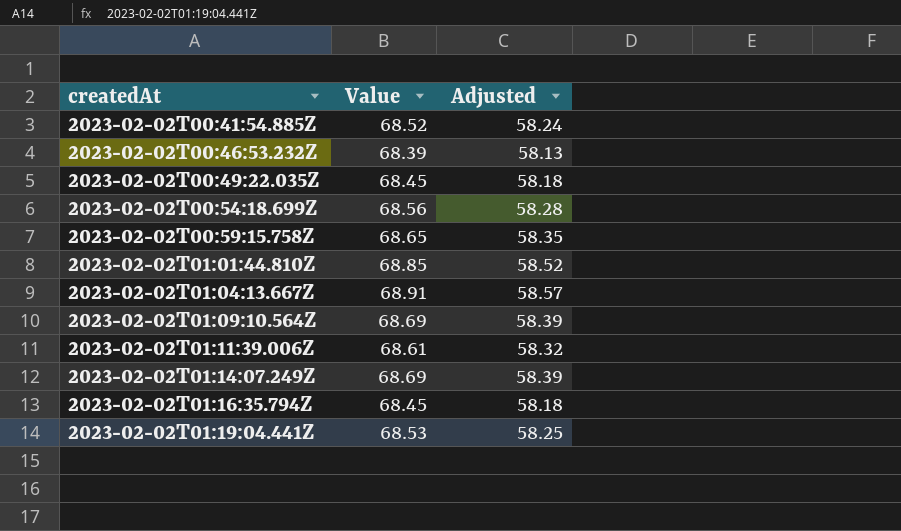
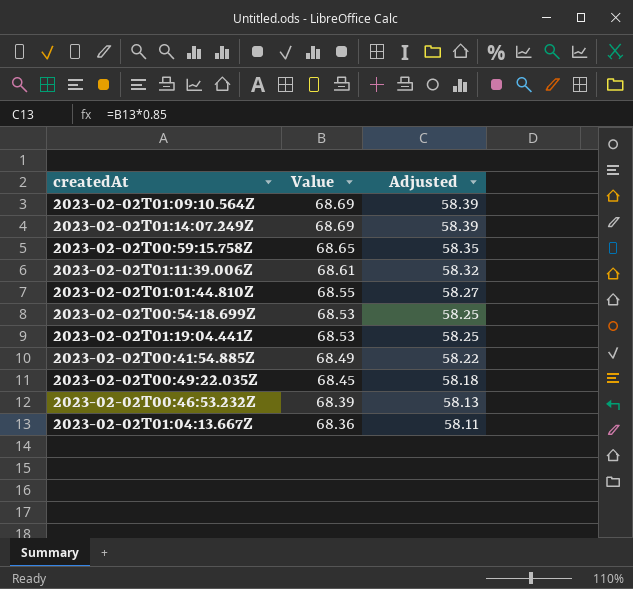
row order: createdAt ascending -> Value descending
row 2023-02-02T01:16:35.794Z: 68.45 | 58.18 -> none
2023-02-02T01:01:44.810Z | Value: 68.85 -> 68.55
2023-02-02T01:01:44.810Z | Adjusted: 58.52 -> 58.27
2023-02-02T00:54:18.699Z | Value: 68.56 -> 68.53
2023-02-02T00:54:18.699Z | Adjusted: 58.28 -> 58.25
2023-02-02T00:41:54.885Z | Value: 68.52 -> 68.49
2023-02-02T00:41:54.885Z | Adjusted: 58.24 -> 58.22
2023-02-02T01:04:13.667Z | Value: 68.91 -> 68.36
2023-02-02T01:04:13.667Z | Adjusted: 58.57 -> 58.11

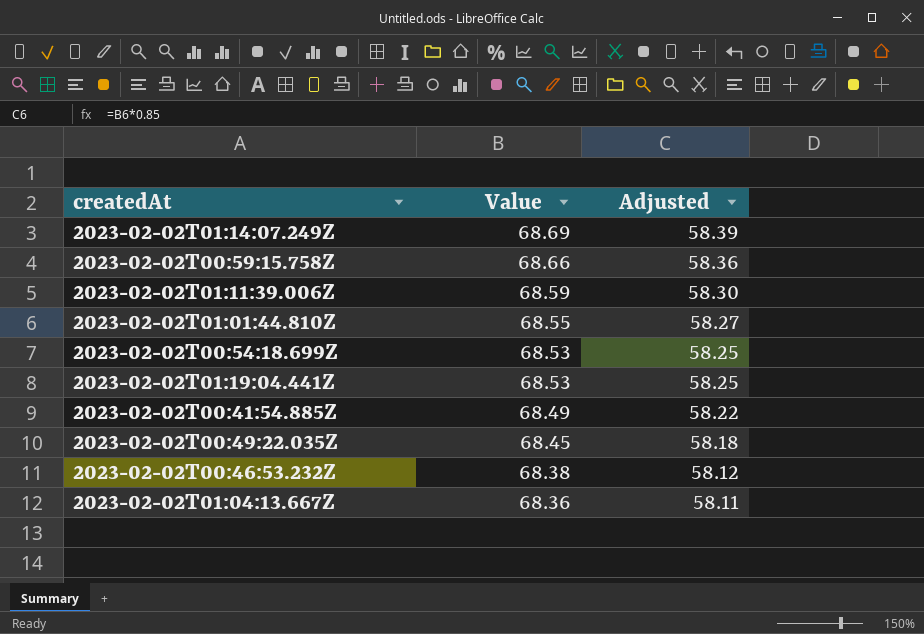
row 2023-02-02T01:09:10.564Z: 68.69 | 58.39 -> none
2023-02-02T00:59:15.758Z | Value: 68.65 -> 68.66
2023-02-02T00:59:15.758Z | Adjusted: 58.35 -> 58.36
2023-02-02T01:11:39.006Z | Value: 68.61 -> 68.59
2023-02-02T01:11:39.006Z | Adjusted: 58.32 -> 58.30
2023-02-02T00:46:53.232Z | Value: 68.39 -> 68.38
2023-02-02T00:46:53.232Z | Adjusted: 58.13 -> 58.12

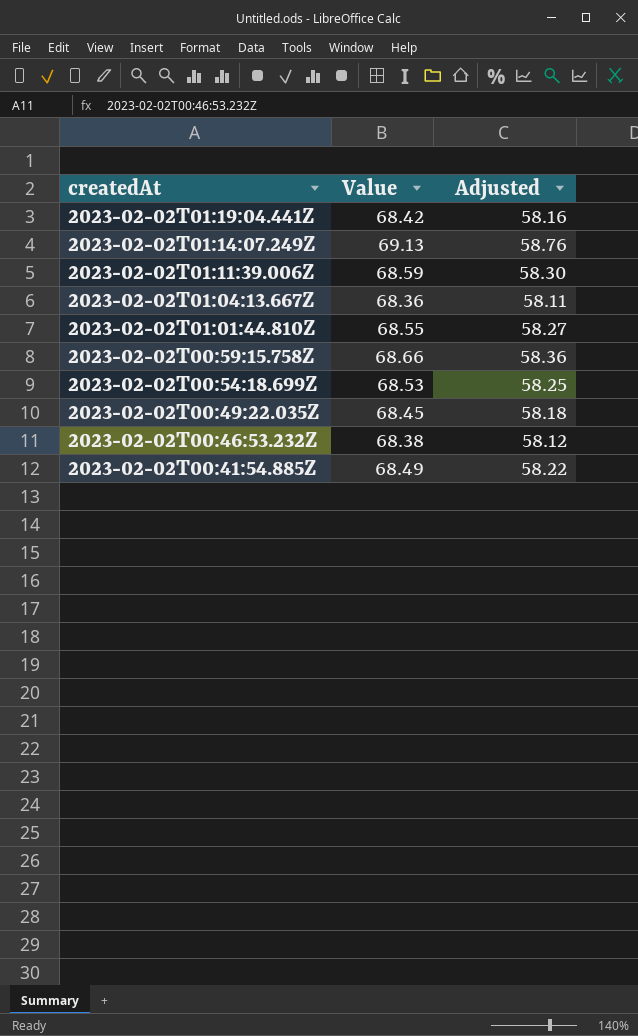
row order: Value descending -> createdAt descending
2023-02-02T01:19:04.441Z | Value: 68.53 -> 68.42
2023-02-02T01:19:04.441Z | Adjusted: 58.25 -> 58.16
2023-02-02T01:14:07.249Z | Value: 68.69 -> 69.13
2023-02-02T01:14:07.249Z | Adjusted: 58.39 -> 58.76

